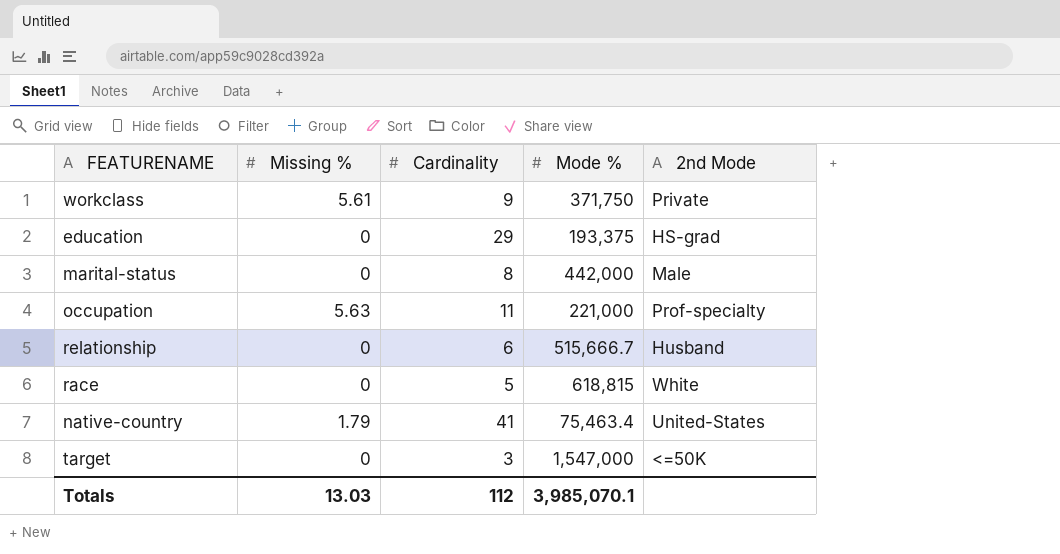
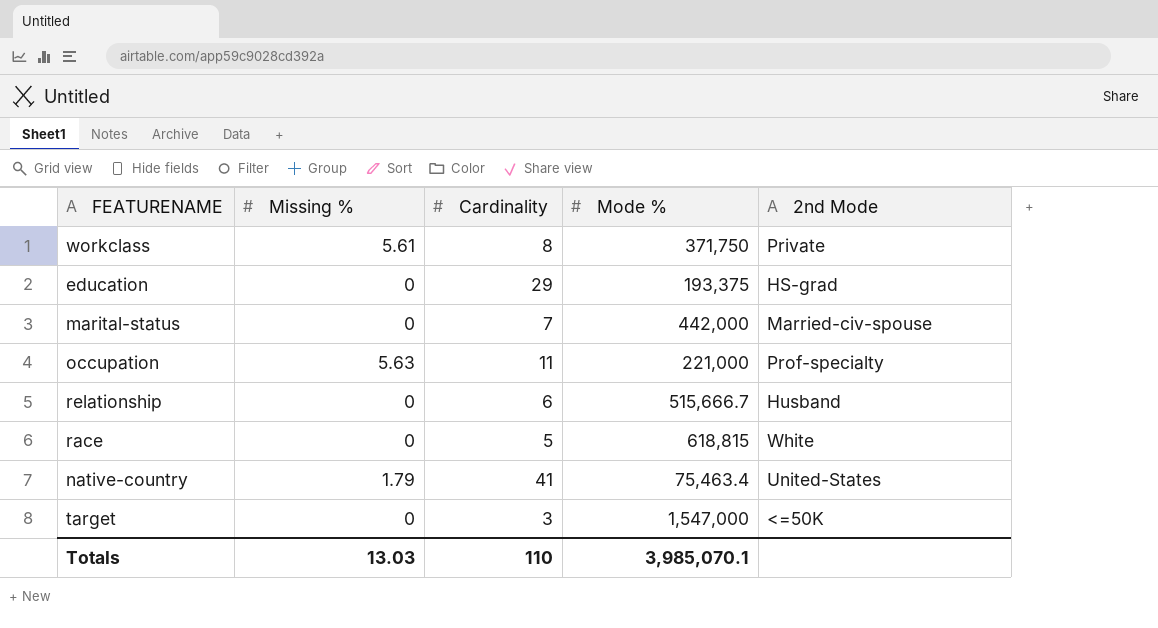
workclass | Cardinality: 9 -> 8
marital-status | Cardinality: 8 -> 7
marital-status | 2nd Mode: Male -> Married-civ-spouse
Totals | Cardinality: 112 -> 110

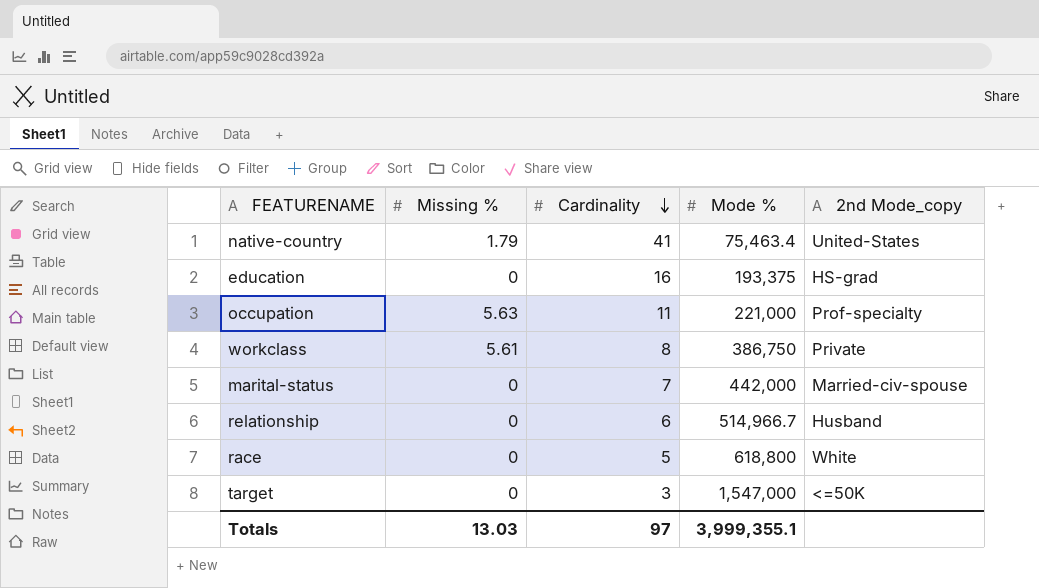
row order: none -> Cardinality descending
column name: 2nd Mode -> 2nd Mode_copy
education | Cardinality: 29 -> 16
workclass | Mode %: 371,750 -> 386,750
relationship | Mode %: 515,666.7 -> 514,966.7
race | Mode %: 618,815 -> 618,800
Totals | Cardinality: 110 -> 97
Totals | Mode %: 3,985,070.1 -> 3,999,355.1

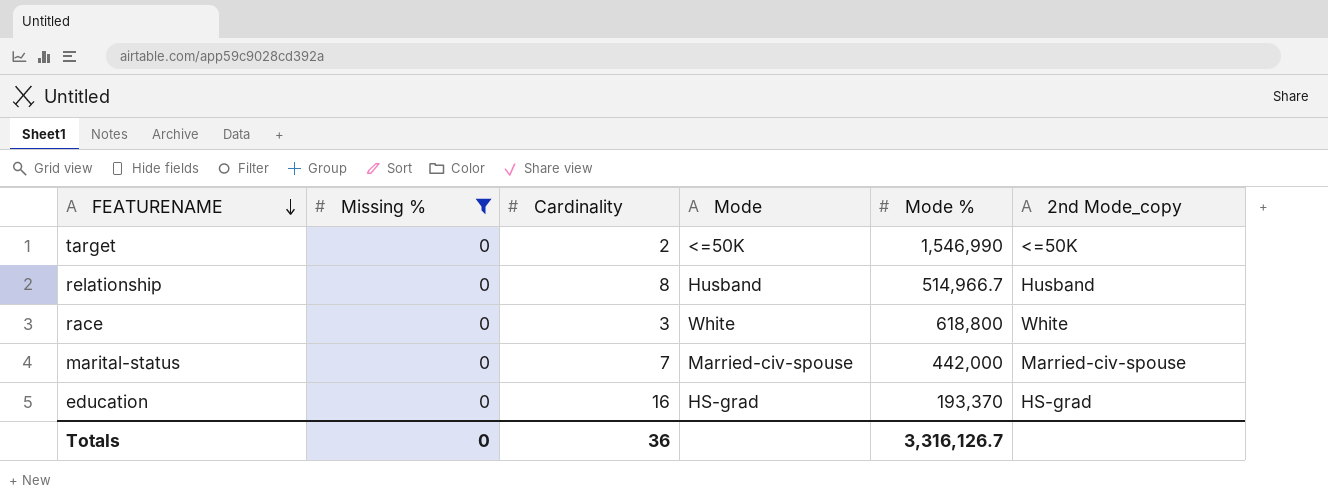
filter: none -> Missing % = 0
row order: Cardinality descending -> FEATURENAME descending
column Mode | position: none -> 4
target | Cardinality: 3 -> 2
target | Mode %: 1,547,000 -> 1,546,990
relationship | Cardinality: 6 -> 8
race | Cardinality: 5 -> 3
education | Mode %: 193,375 -> 193,370
Totals | Missing %: 13.03 -> 0
Totals | Cardinality: 97 -> 36
Totals | Mode %: 3,999,355.1 -> 3,316,126.7

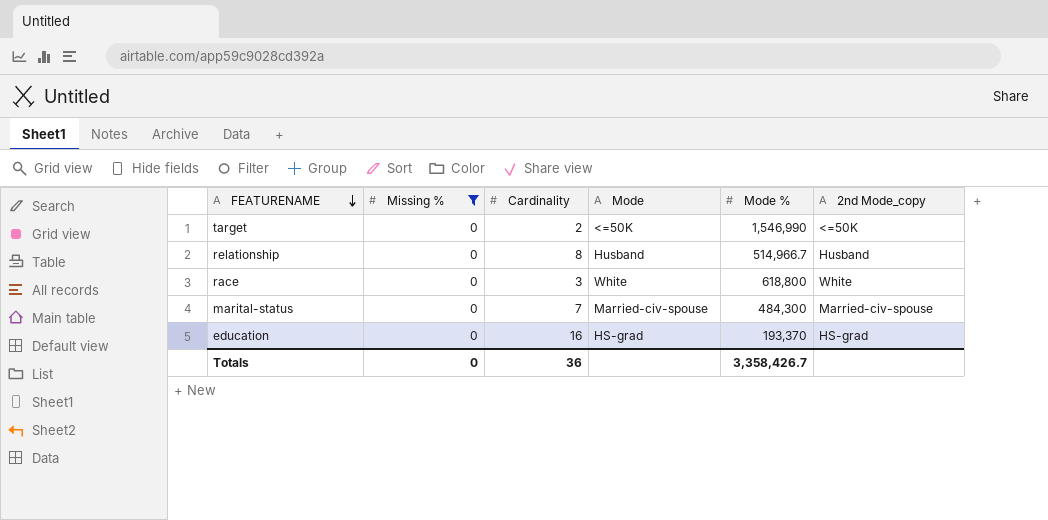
marital-status | Mode %: 442,000 -> 484,300
Totals | Mode %: 3,316,126.7 -> 3,358,426.7

